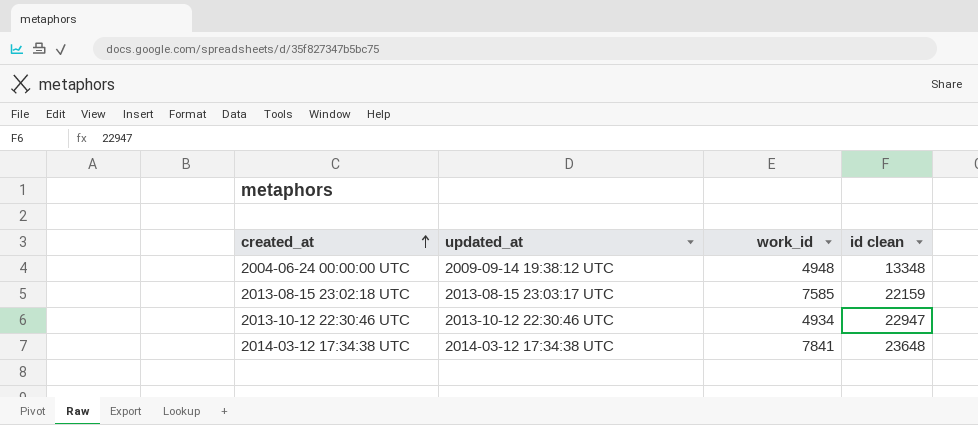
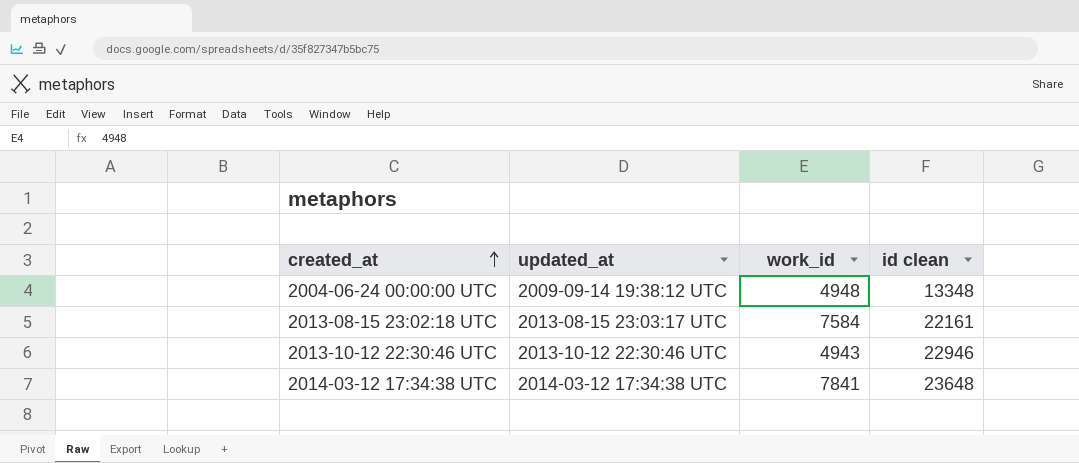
2013-08-15 23:02:18 UTC | work_id: 7585 -> 7584
2013-08-15 23:02:18 UTC | id clean: 22159 -> 22161
2013-10-12 22:30:46 UTC | work_id: 4934 -> 4943
2013-10-12 22:30:46 UTC | id clean: 22947 -> 22946

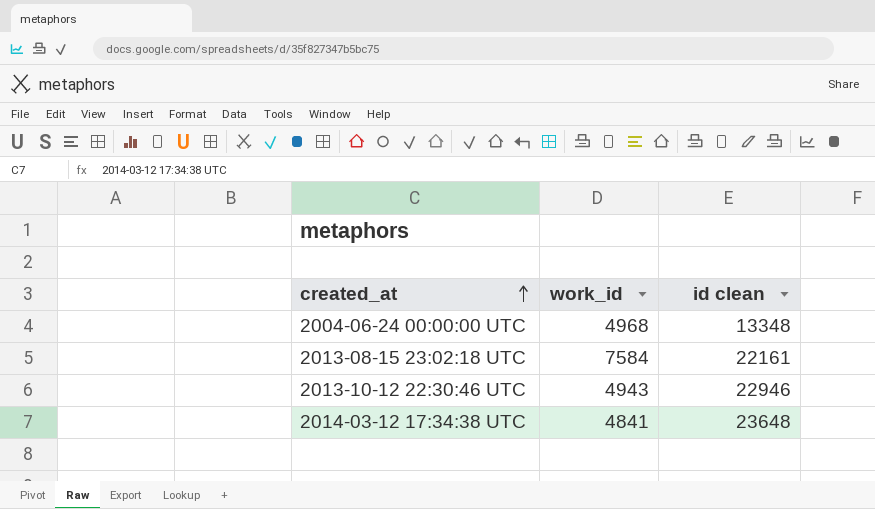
column updated_at | position: 2 -> none
2004-06-24 00:00:00 UTC | work_id: 4948 -> 4968
2014-03-12 17:34:38 UTC | work_id: 7841 -> 4841

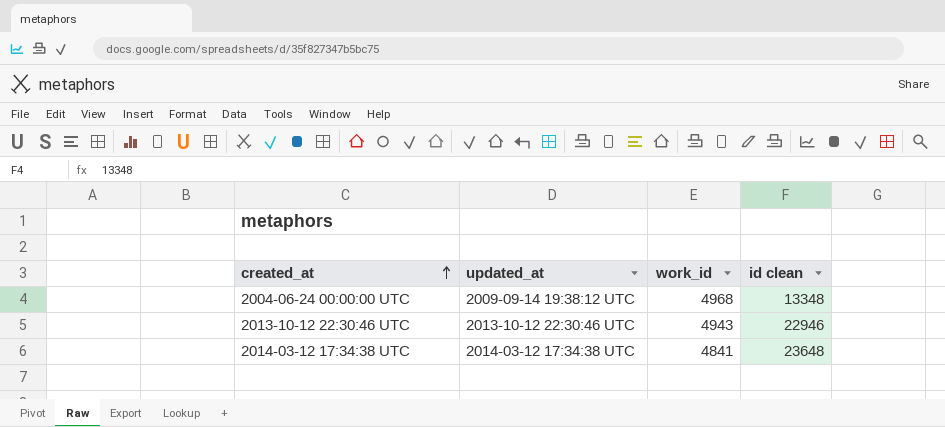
column updated_at | position: none -> 2
row 2013-08-15 23:02:18 UTC: 7584 | 22161 -> none

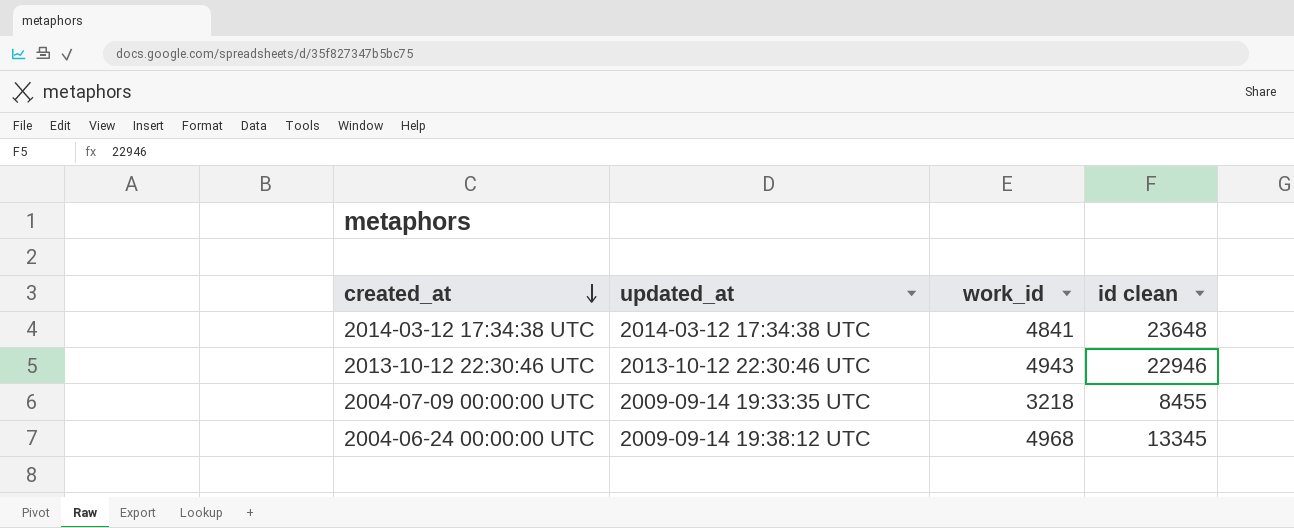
row order: created_at ascending -> created_at descending
row 2004-07-09 00:00:00 UTC: none -> 2009-09-14 19:33:35 UTC | 3218 | 8455
2004-06-24 00:00:00 UTC | id clean: 13348 -> 13345

